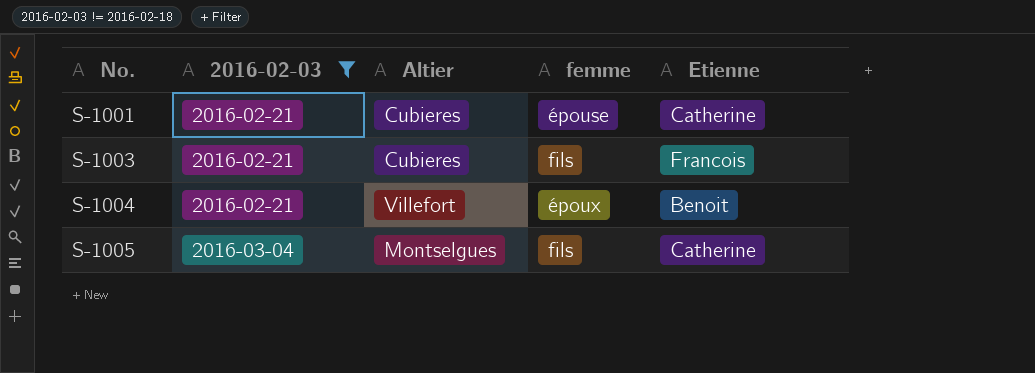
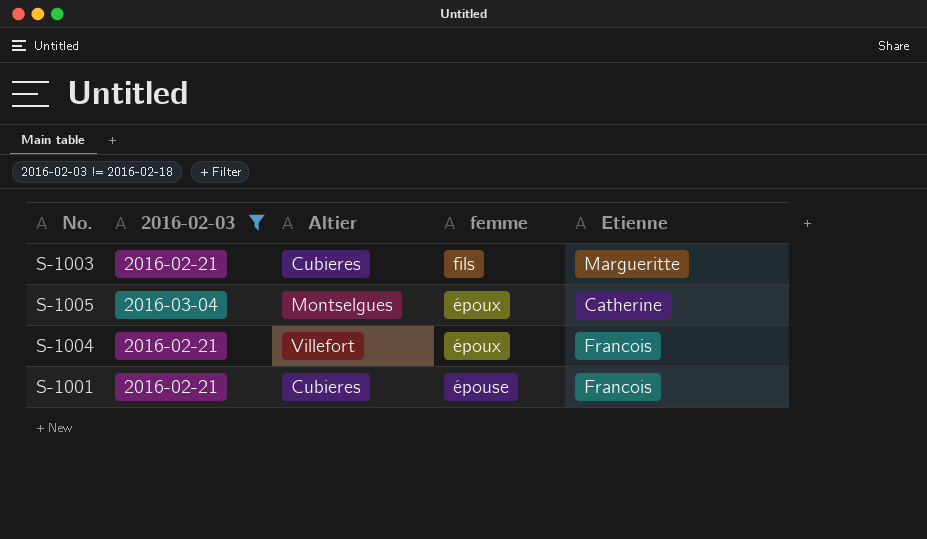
row order: No. ascending -> femme descending
S-1003 | Etienne: Francois -> Margueritte
S-1005 | femme: fils -> époux
S-1004 | Etienne: Benoit -> Francois
S-1001 | Etienne: Catherine -> Francois

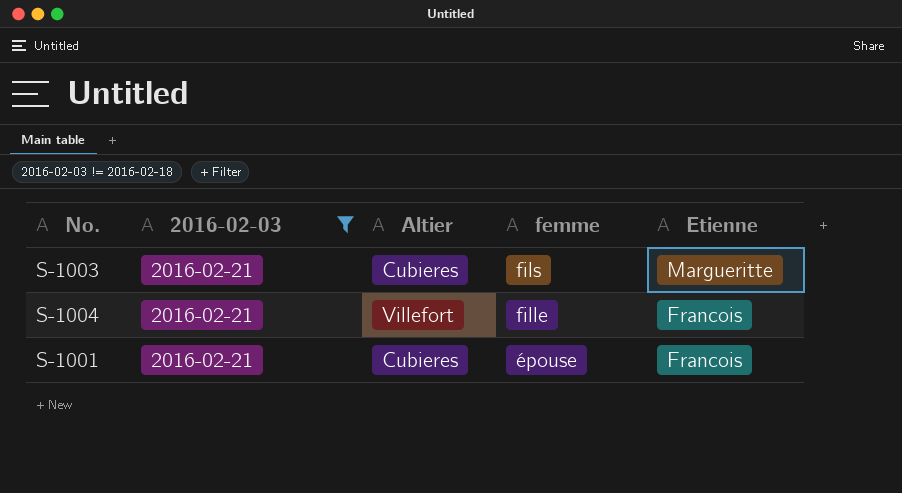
row S-1005: 2016-03-04 | Montselgues | époux | Catherine -> none
S-1004 | femme: époux -> fille

